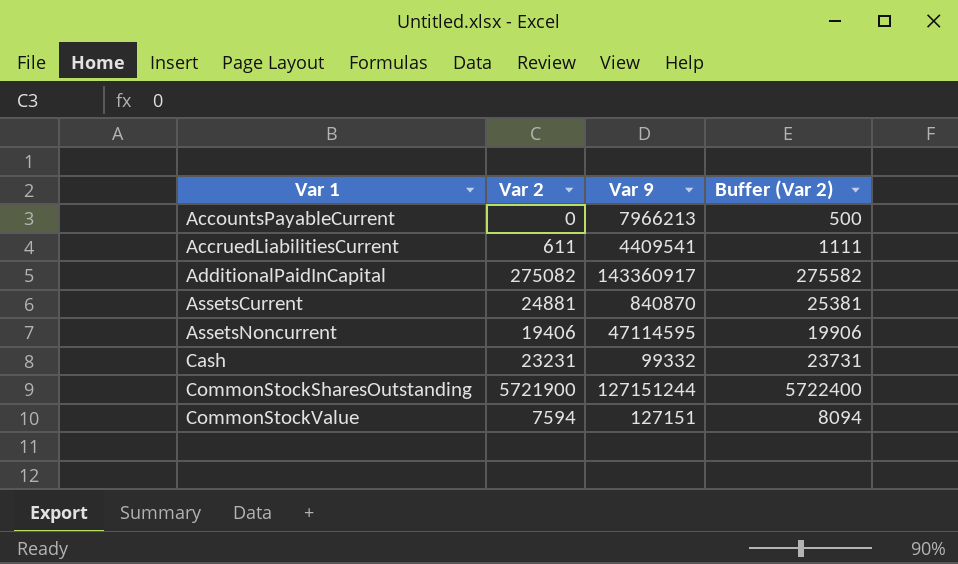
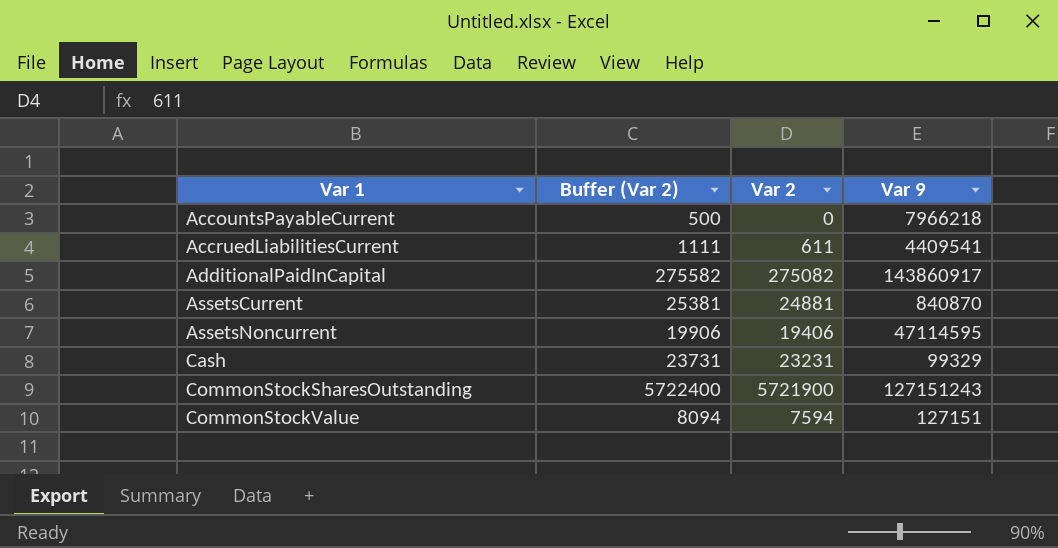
column Buffer (Var 2) | position: 4 -> 2
AccountsPayableCurrent | Var 9: 7966213 -> 7966218
AdditionalPaidInCapital | Var 9: 143360917 -> 143860917
Cash | Var 9: 99332 -> 99329
CommonStockSharesOutstanding | Var 9: 127151244 -> 127151243

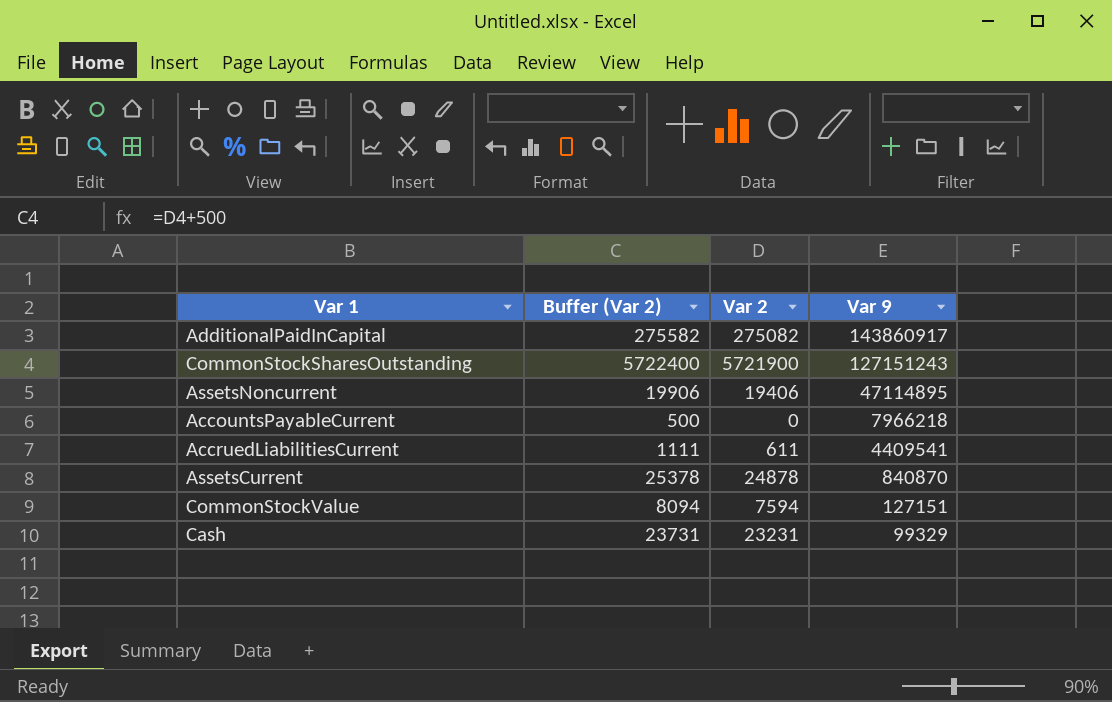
row order: Var 1 ascending -> Var 9 descending
AssetsNoncurrent | Var 9: 47114595 -> 47114895
AssetsCurrent | Buffer (Var 2): 25381 -> 25378
AssetsCurrent | Var 2: 24881 -> 24878

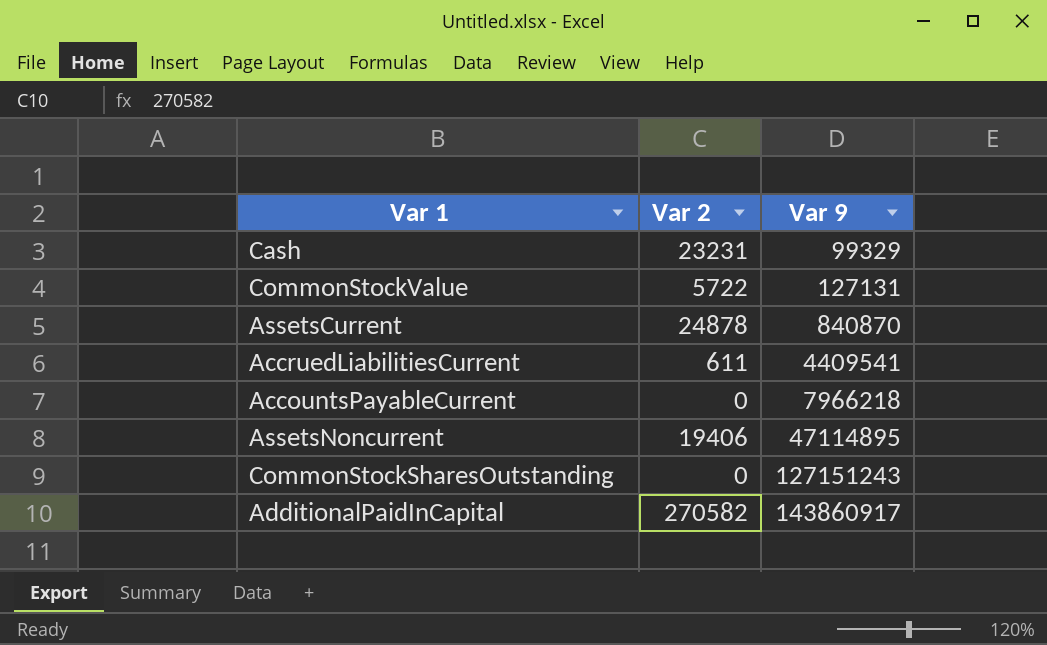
row order: Var 9 descending -> Var 9 ascending
column Buffer (Var 2) | formula: [Var 2] + 500 -> none
CommonStockValue | Var 2: 7594 -> 5722
CommonStockValue | Var 9: 127151 -> 127131
CommonStockSharesOutstanding | Var 2: 5721900 -> 0
AdditionalPaidInCapital | Var 2: 275082 -> 270582

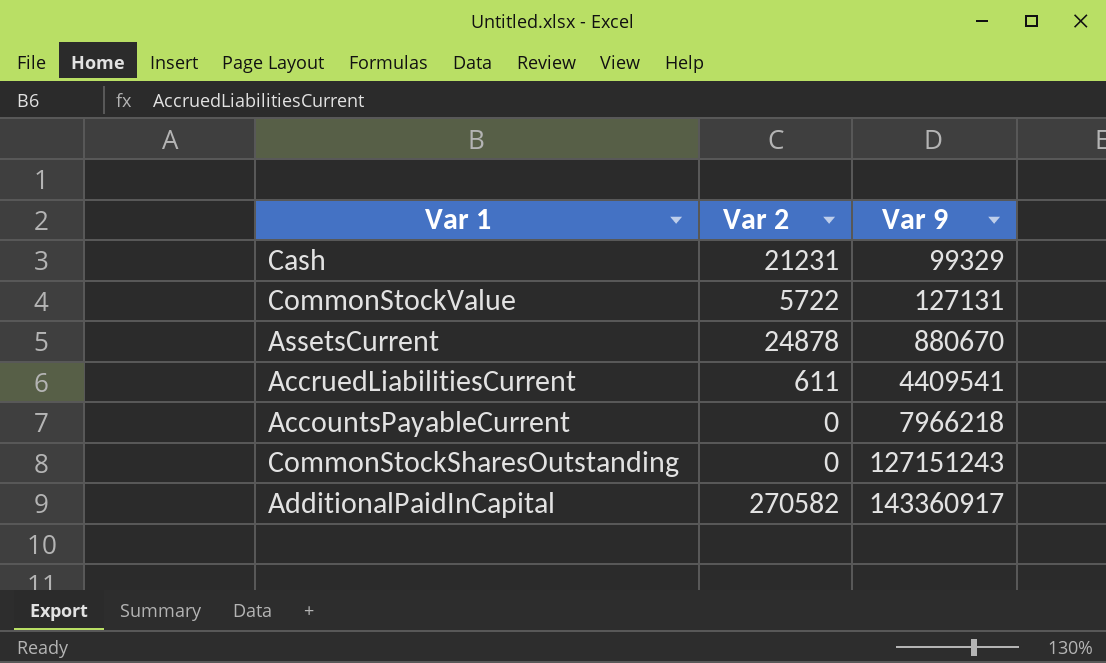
row AssetsNoncurrent: 19406 | 47114895 -> none
Cash | Var 2: 23231 -> 21231
AssetsCurrent | Var 9: 840870 -> 880670
AdditionalPaidInCapital | Var 9: 143860917 -> 143360917

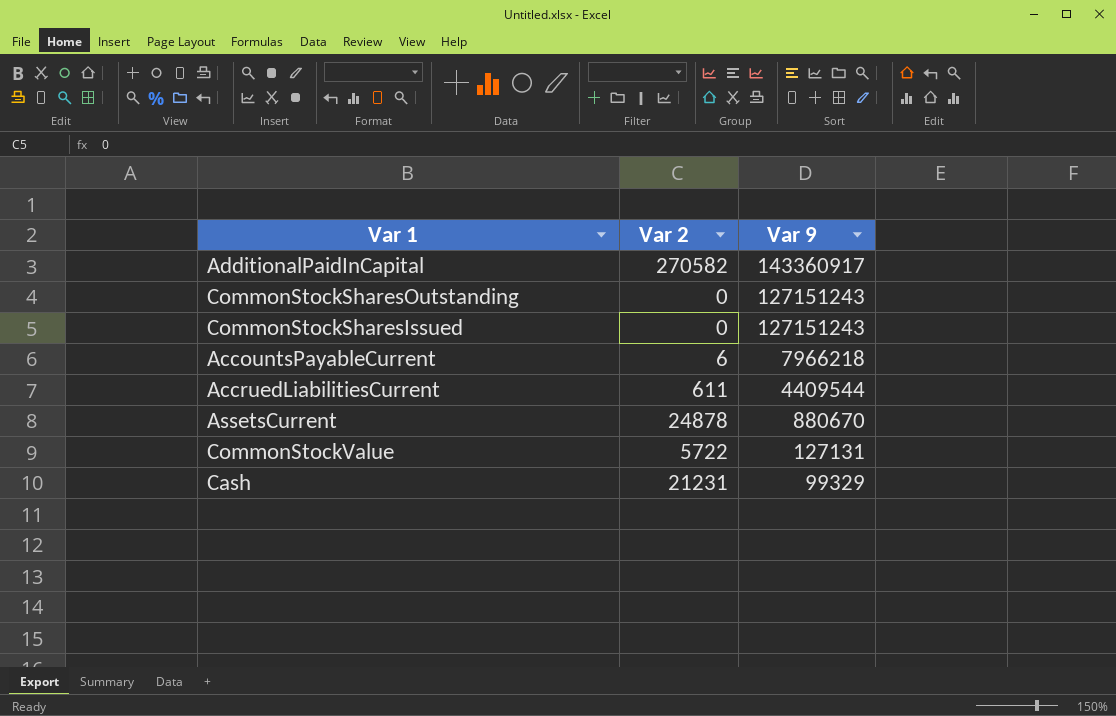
row order: Var 9 ascending -> Var 9 descending
row CommonStockSharesIssued: none -> 0 | 127151243
AccountsPayableCurrent | Var 2: 0 -> 6
AccruedLiabilitiesCurrent | Var 9: 4409541 -> 4409544

